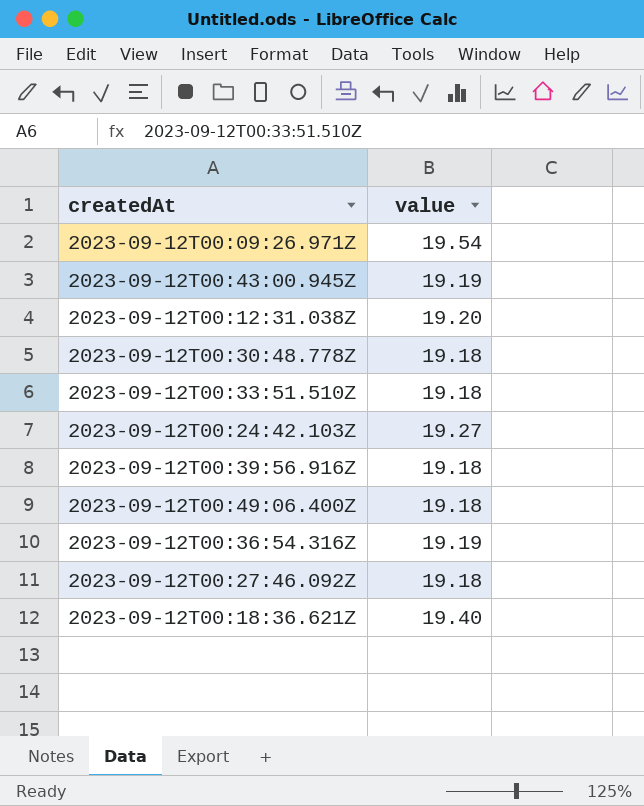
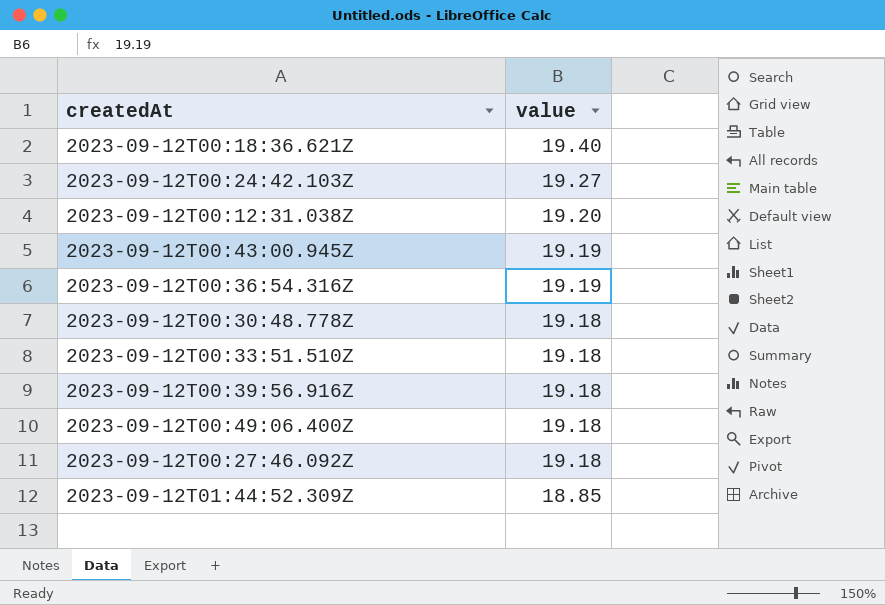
row order: none -> value descending
row 2023-09-12T00:09:26.971Z: 19.54 -> none
row 2023-09-12T01:44:52.309Z: none -> 18.85

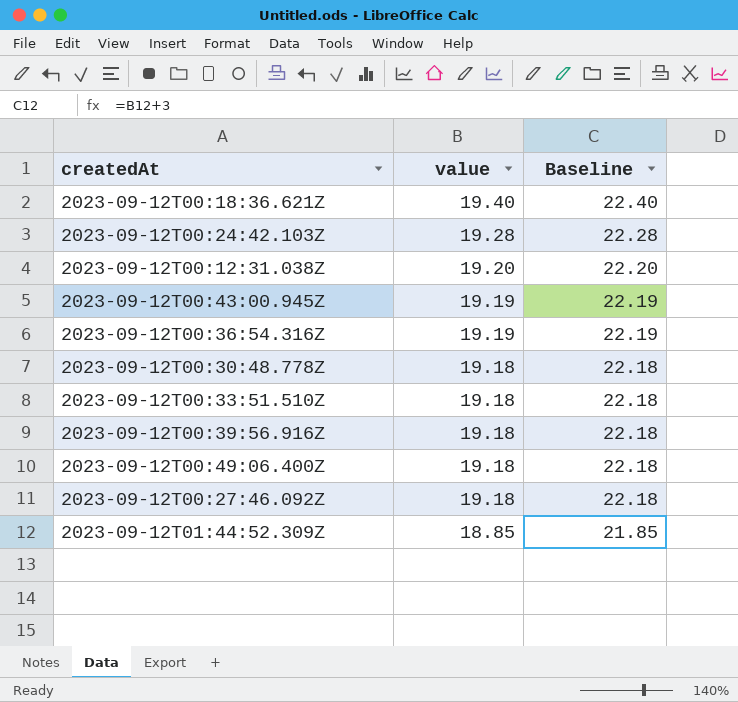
column Baseline | formula: none -> [value] + 3
2023-09-12T00:24:42.103Z | value: 19.27 -> 19.28

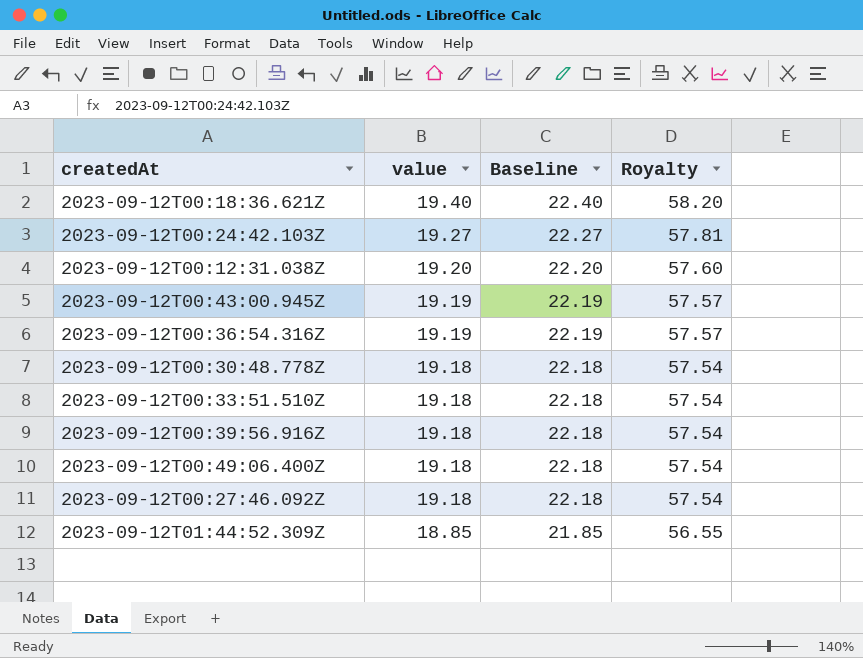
column Royalty | formula: none -> [value] * 3
2023-09-12T00:24:42.103Z | value: 19.28 -> 19.27
2023-09-12T00:24:42.103Z | Baseline: 22.28 -> 22.27

